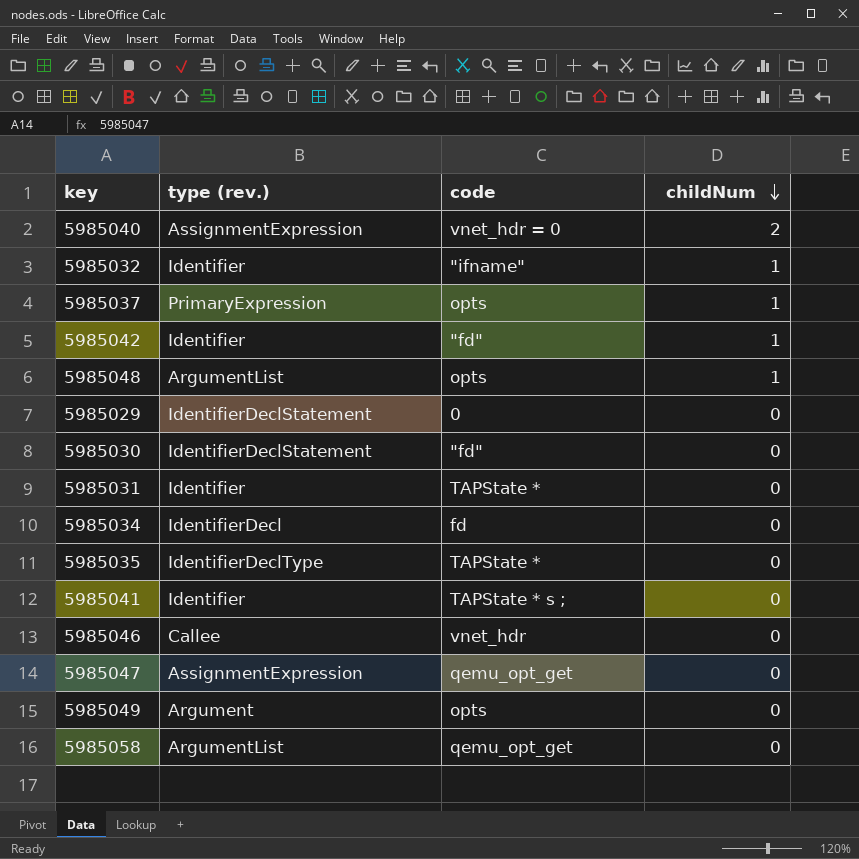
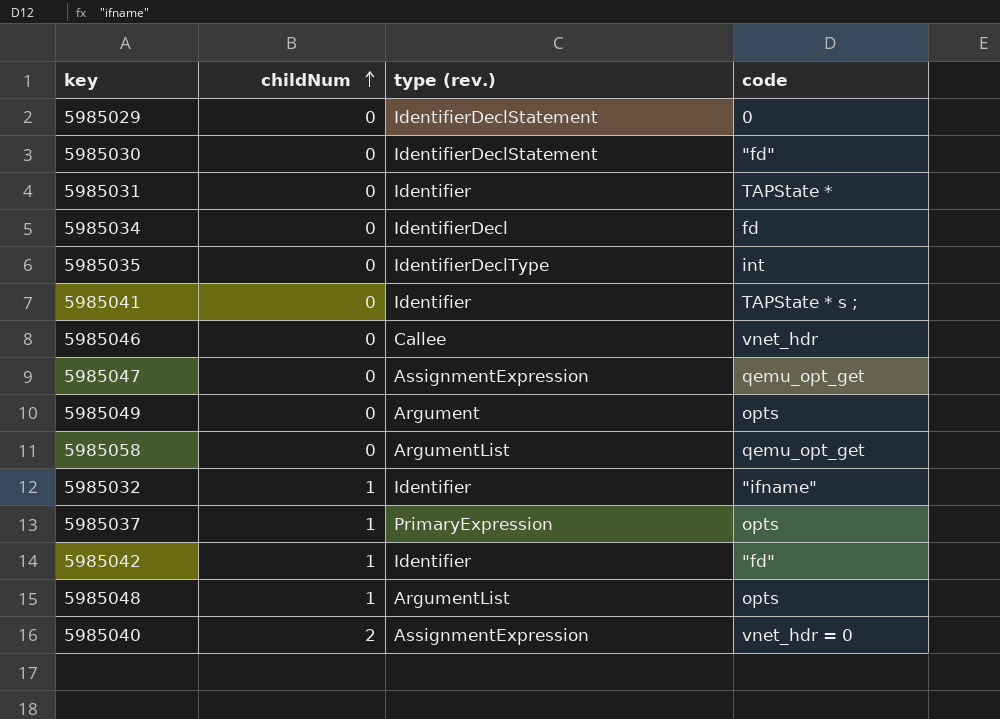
row order: childNum descending -> childNum ascending
column childNum | position: 4 -> 2
5985035 | code: TAPState * -> int

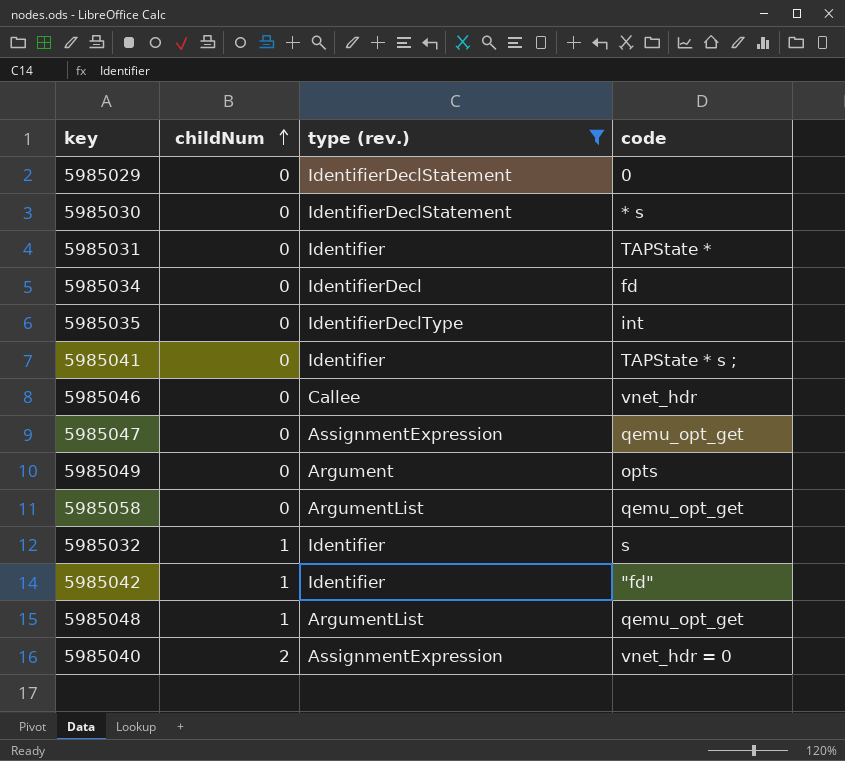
filter: none -> type (rev.) != PrimaryExpression
5985030 | code: "fd" -> * s
5985032 | code: "ifname" -> s
5985048 | code: opts -> qemu_opt_get

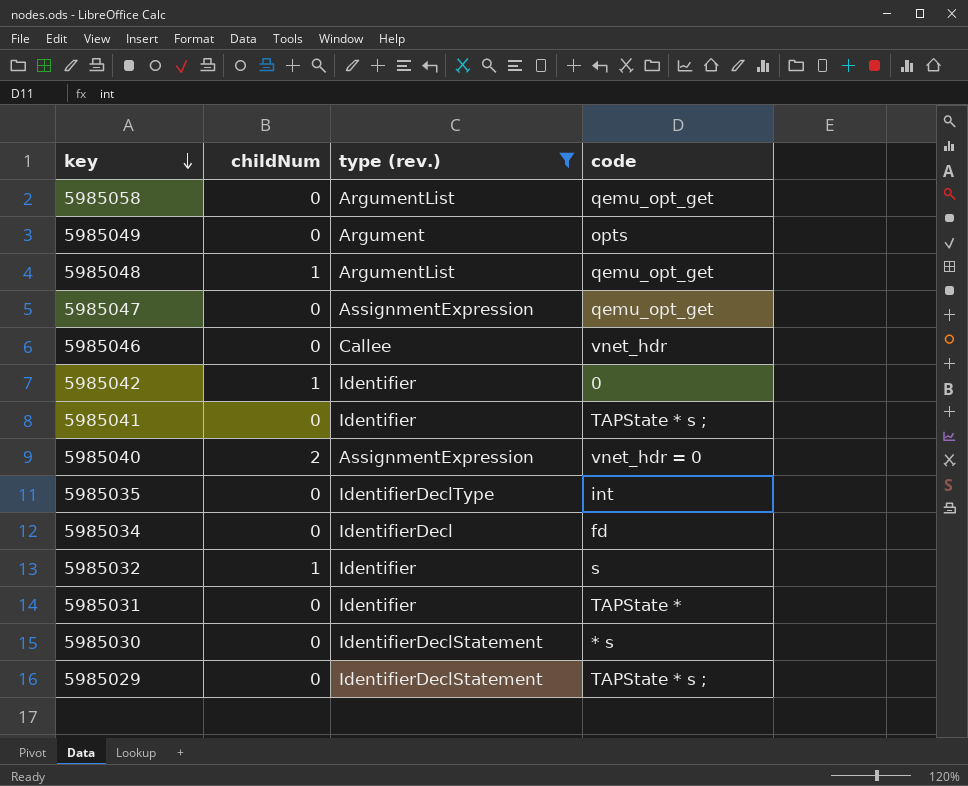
row order: childNum ascending -> key descending
5985042 | code: "fd" -> 0
5985029 | code: 0 -> TAPState * s ;

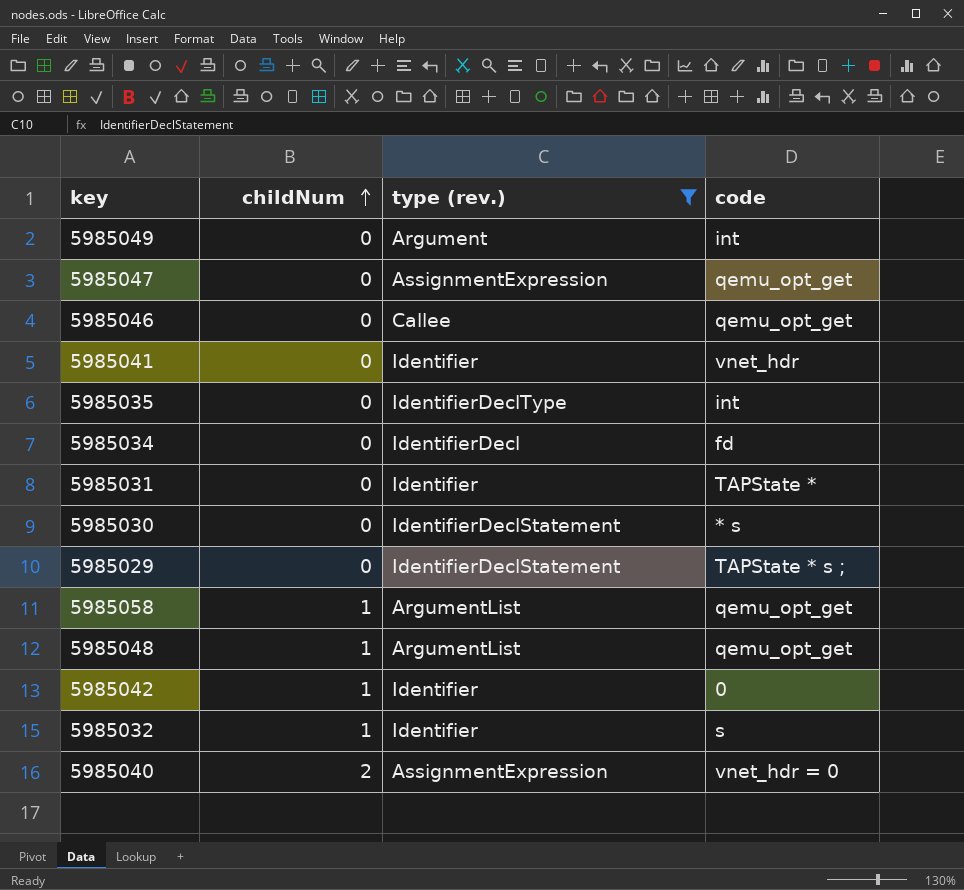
row order: key descending -> childNum ascending
5985049 | code: opts -> int
5985046 | code: vnet_hdr -> qemu_opt_get
5985041 | code: TAPState * s ; -> vnet_hdr
5985058 | childNum: 0 -> 1

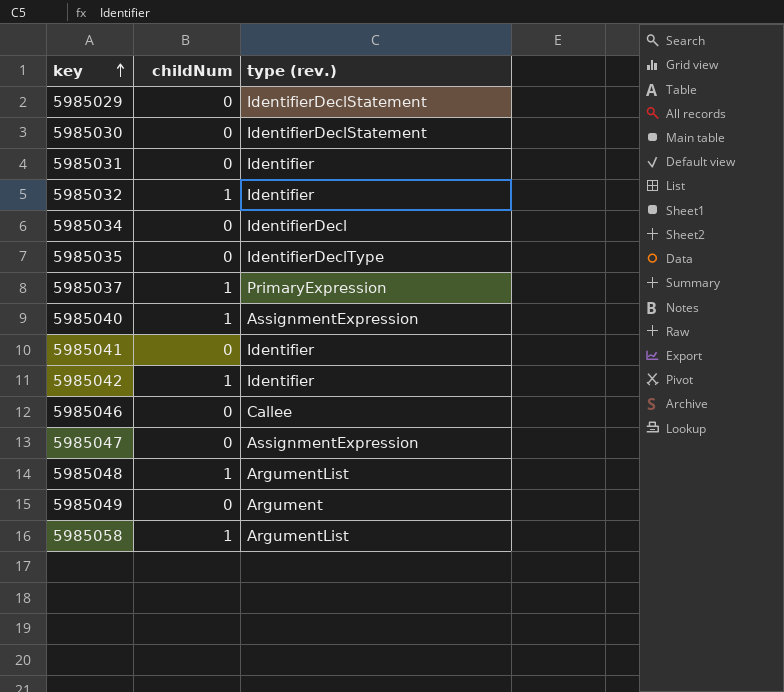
filter: type (rev.) != PrimaryExpression -> none
row order: childNum ascending -> key ascending
column code | position: 4 -> none
5985040 | childNum: 2 -> 1

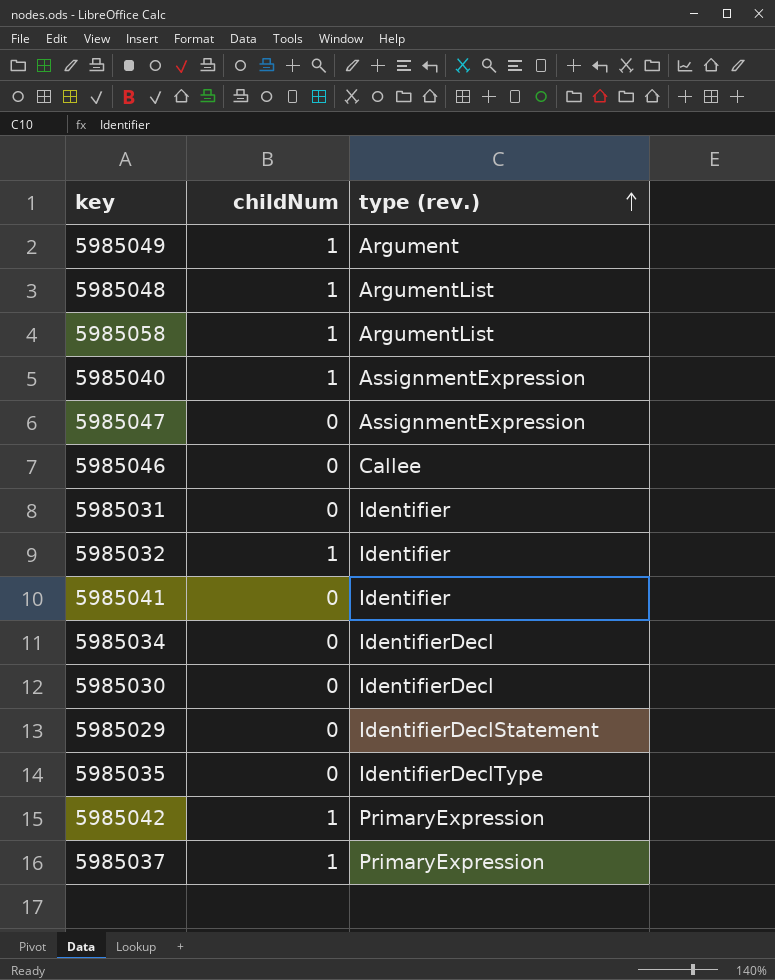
row order: key ascending -> type (rev.) ascending
5985049 | childNum: 0 -> 1
5985030 | type (rev.): IdentifierDeclStatement -> IdentifierDecl
5985042 | type (rev.): Identifier -> PrimaryExpression

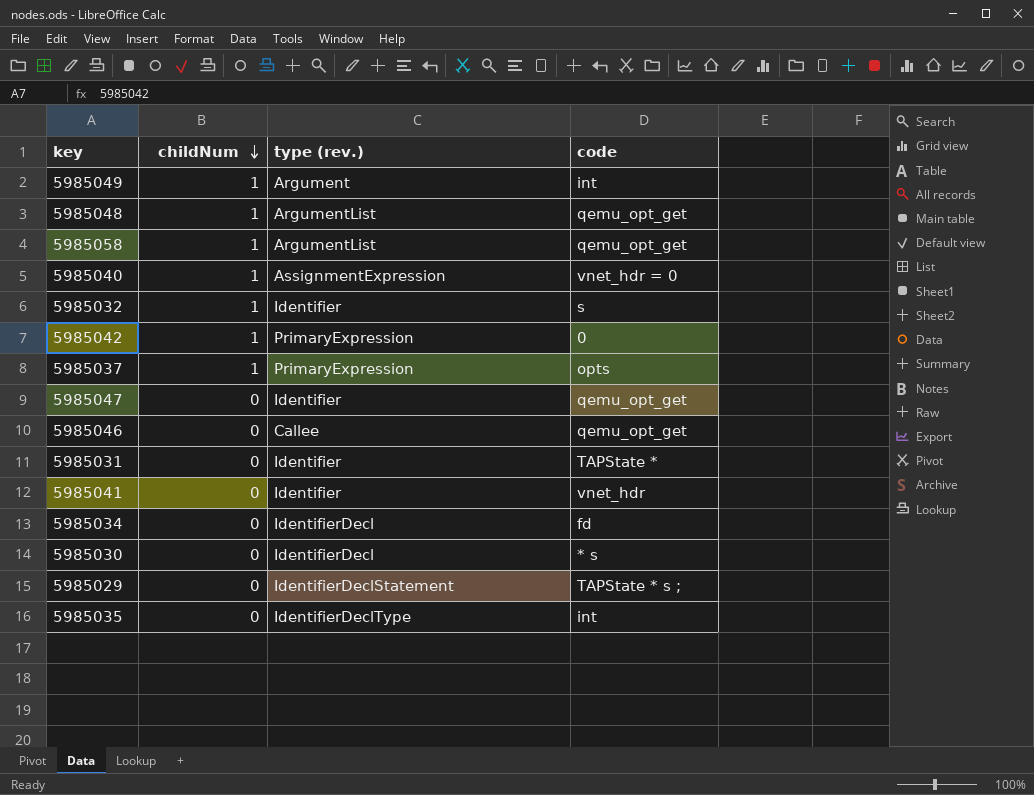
row order: type (rev.) ascending -> childNum descending
column code | position: none -> 4
5985047 | type (rev.): AssignmentExpression -> Identifier

